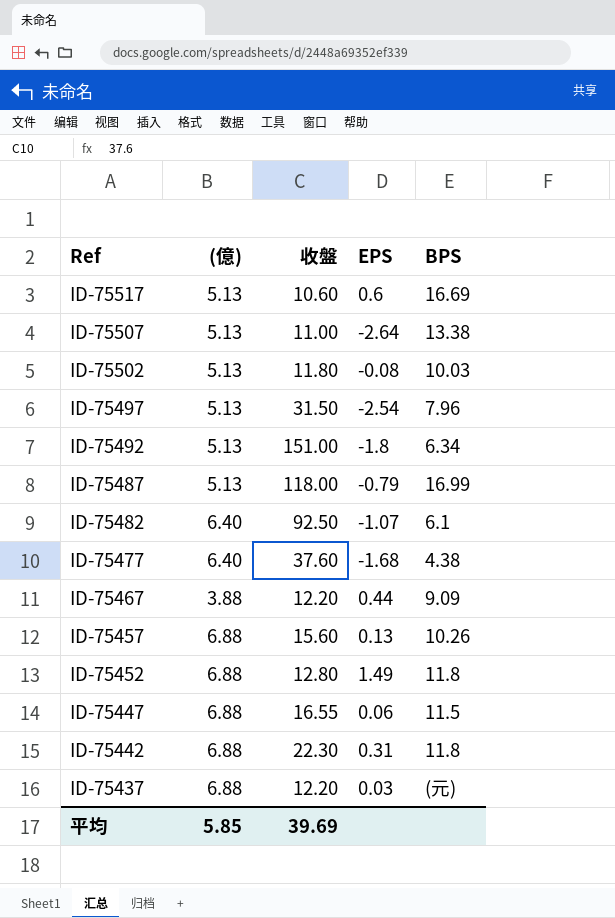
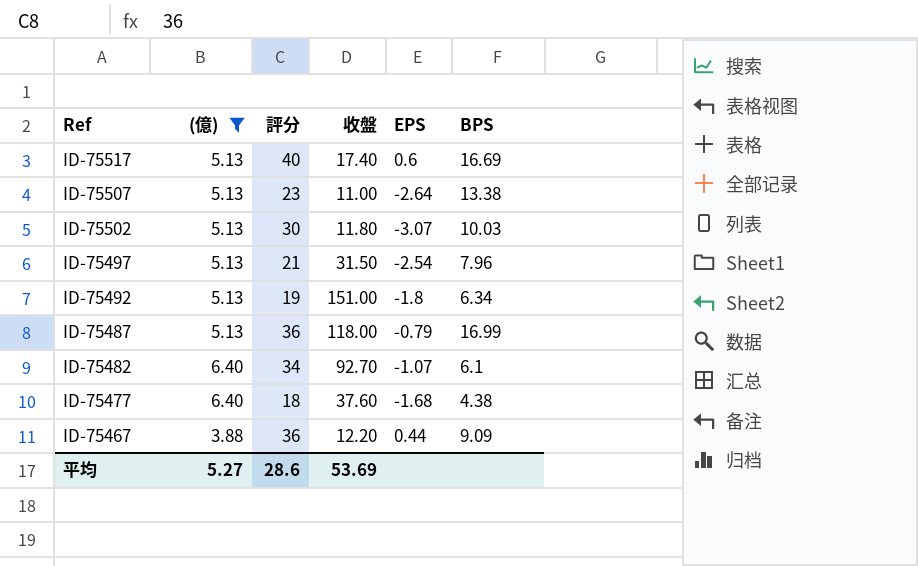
filter: none -> (億) != 6.88
column 評分 | position: none -> 3
ID-75517 | 收盤: 10.60 -> 17.40
ID-75502 | EPS: -0.08 -> -3.07
ID-75482 | 收盤: 92.50 -> 92.70
平均 | (億): 5.85 -> 5.27
平均 | 收盤: 39.69 -> 53.69

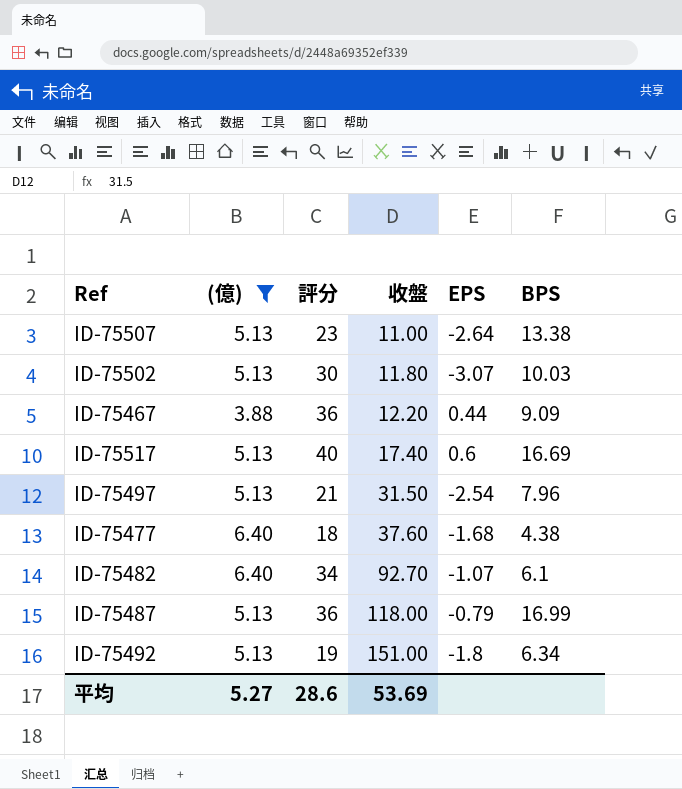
row order: Ref descending -> 收盤 ascending

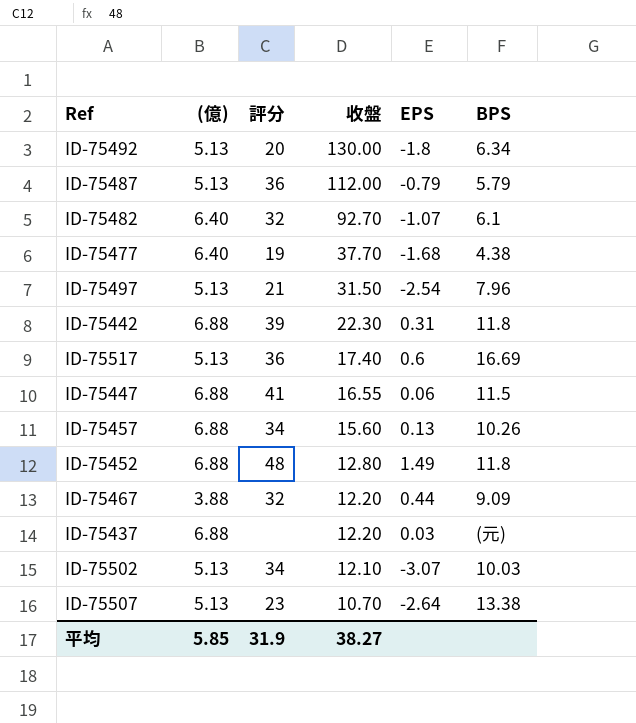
filter: (億) != 6.88 -> none
row order: 收盤 ascending -> 收盤 descending
ID-75492 | 評分: 19 -> 20
ID-75492 | 收盤: 151.00 -> 130.00
ID-75487 | 收盤: 118.00 -> 112.00
ID-75487 | BPS: 16.99 -> 5.79
ID-75482 | 評分: 34 -> 32
ID-75477 | 評分: 18 -> 19
ID-75477 | 收盤: 37.60 -> 37.70
ID-75517 | 評分: 40 -> 36
ID-75467 | 評分: 36 -> 32
ID-75502 | 評分: 30 -> 34
ID-75502 | 收盤: 11.80 -> 12.10
ID-75507 | 收盤: 11.00 -> 10.70
平均 | (億): 5.27 -> 5.85
平均 | 評分: 28.6 -> 31.9
平均 | 收盤: 53.69 -> 38.27

